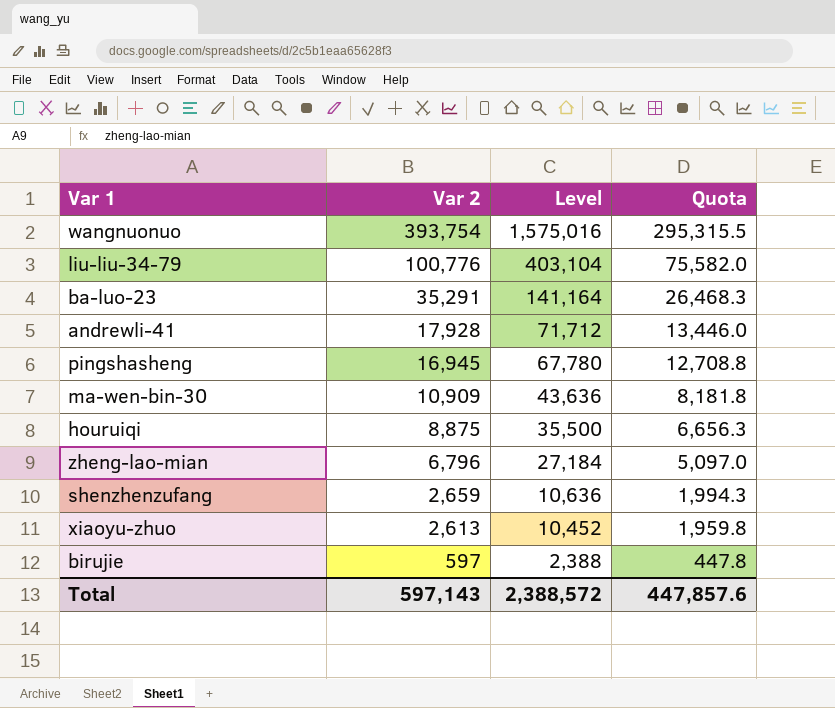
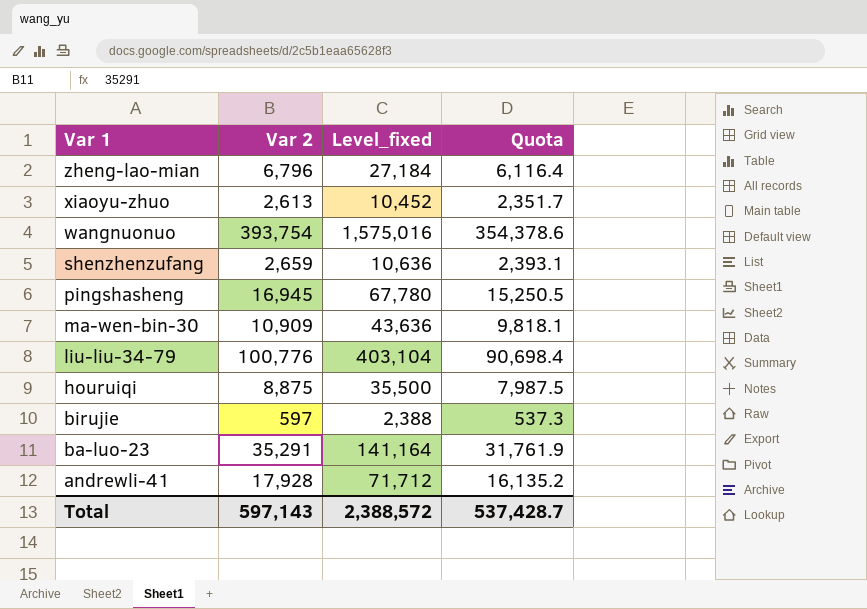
row order: Var 2 descending -> Var 1 descending
column name: Level -> Level_fixed
column Quota | formula: [Var 2] * 0.75 -> [Var 2] * 0.9
Total | Quota: 447,857.6 -> 537,428.7

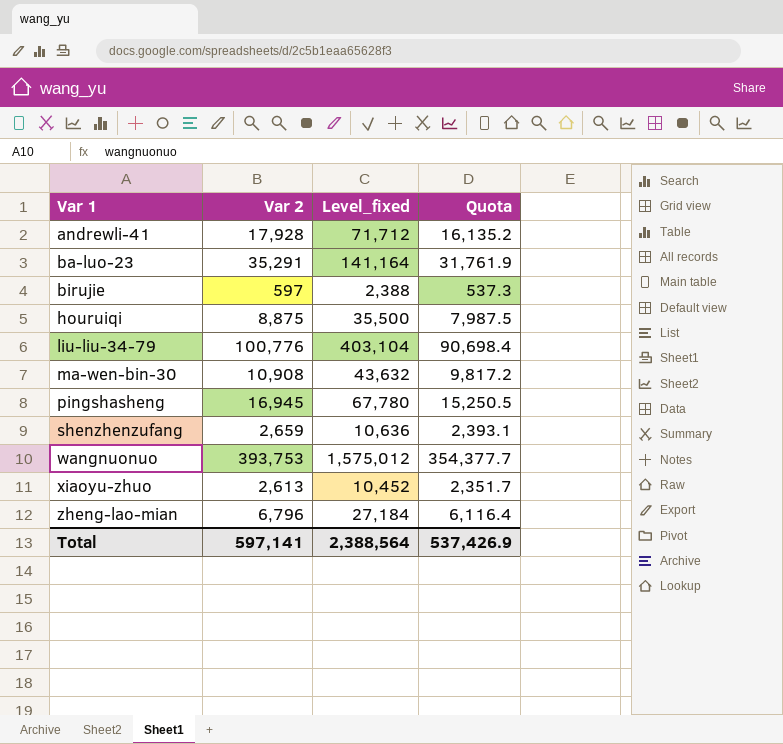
row order: Var 1 descending -> Var 1 ascending
ma-wen-bin-30 | Var 2: 10,909 -> 10,908
ma-wen-bin-30 | Level_fixed: 43,636 -> 43,632
ma-wen-bin-30 | Quota: 9,818.1 -> 9,817.2
wangnuonuo | Var 2: 393,754 -> 393,753
wangnuonuo | Level_fixed: 1,575,016 -> 1,575,012
wangnuonuo | Quota: 354,378.6 -> 354,377.7
Total | Var 2: 597,143 -> 597,141
Total | Level_fixed: 2,388,572 -> 2,388,564
Total | Quota: 537,428.7 -> 537,426.9

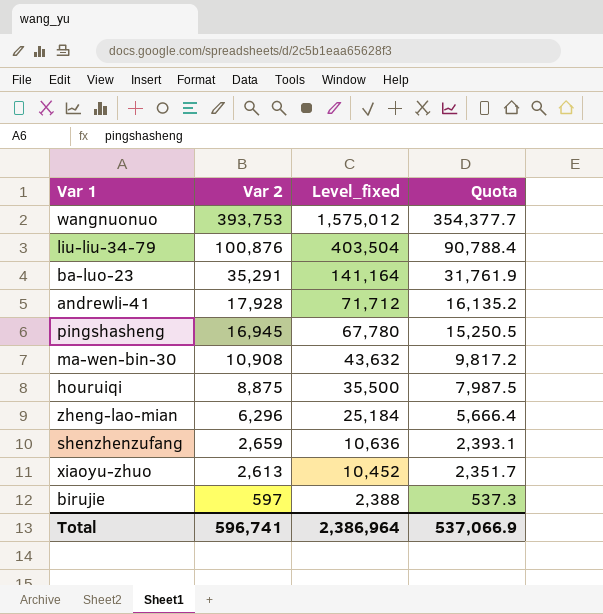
row order: Var 1 ascending -> Var 2 descending
liu-liu-34-79 | Var 2: 100,776 -> 100,876
liu-liu-34-79 | Level_fixed: 403,104 -> 403,504
liu-liu-34-79 | Quota: 90,698.4 -> 90,788.4
zheng-lao-mian | Var 2: 6,796 -> 6,296
zheng-lao-mian | Level_fixed: 27,184 -> 25,184
zheng-lao-mian | Quota: 6,116.4 -> 5,666.4
Total | Var 2: 597,141 -> 596,741
Total | Level_fixed: 2,388,564 -> 2,386,964
Total | Quota: 537,426.9 -> 537,066.9

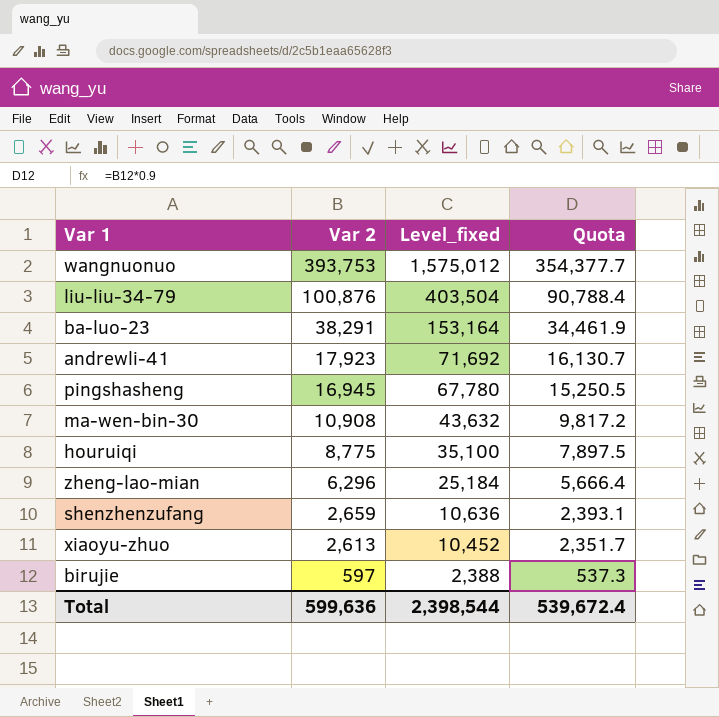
ba-luo-23 | Var 2: 35,291 -> 38,291
ba-luo-23 | Level_fixed: 141,164 -> 153,164
ba-luo-23 | Quota: 31,761.9 -> 34,461.9
andrewli-41 | Var 2: 17,928 -> 17,923
andrewli-41 | Level_fixed: 71,712 -> 71,692
andrewli-41 | Quota: 16,135.2 -> 16,130.7
houruiqi | Var 2: 8,875 -> 8,775
houruiqi | Level_fixed: 35,500 -> 35,100
houruiqi | Quota: 7,987.5 -> 7,897.5
Total | Var 2: 596,741 -> 599,636
Total | Level_fixed: 2,386,964 -> 2,398,544
Total | Quota: 537,066.9 -> 539,672.4

